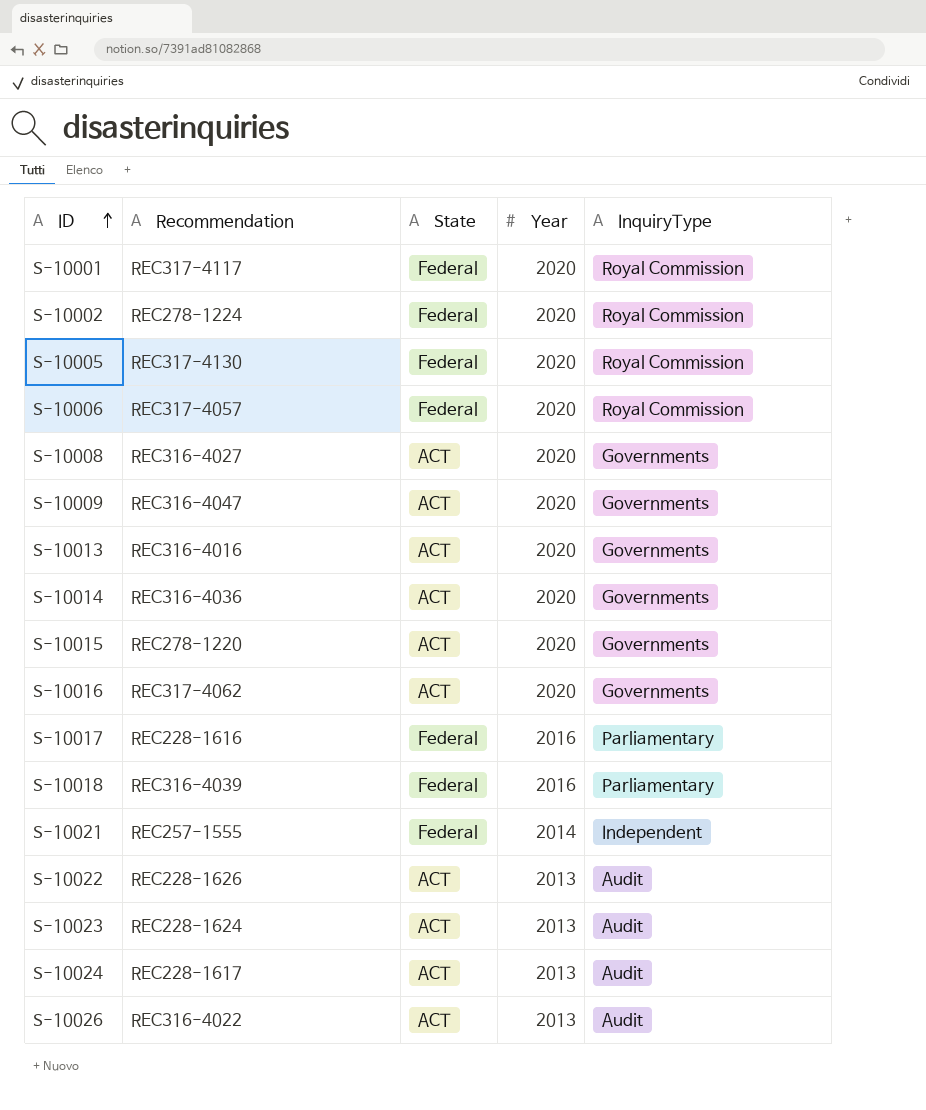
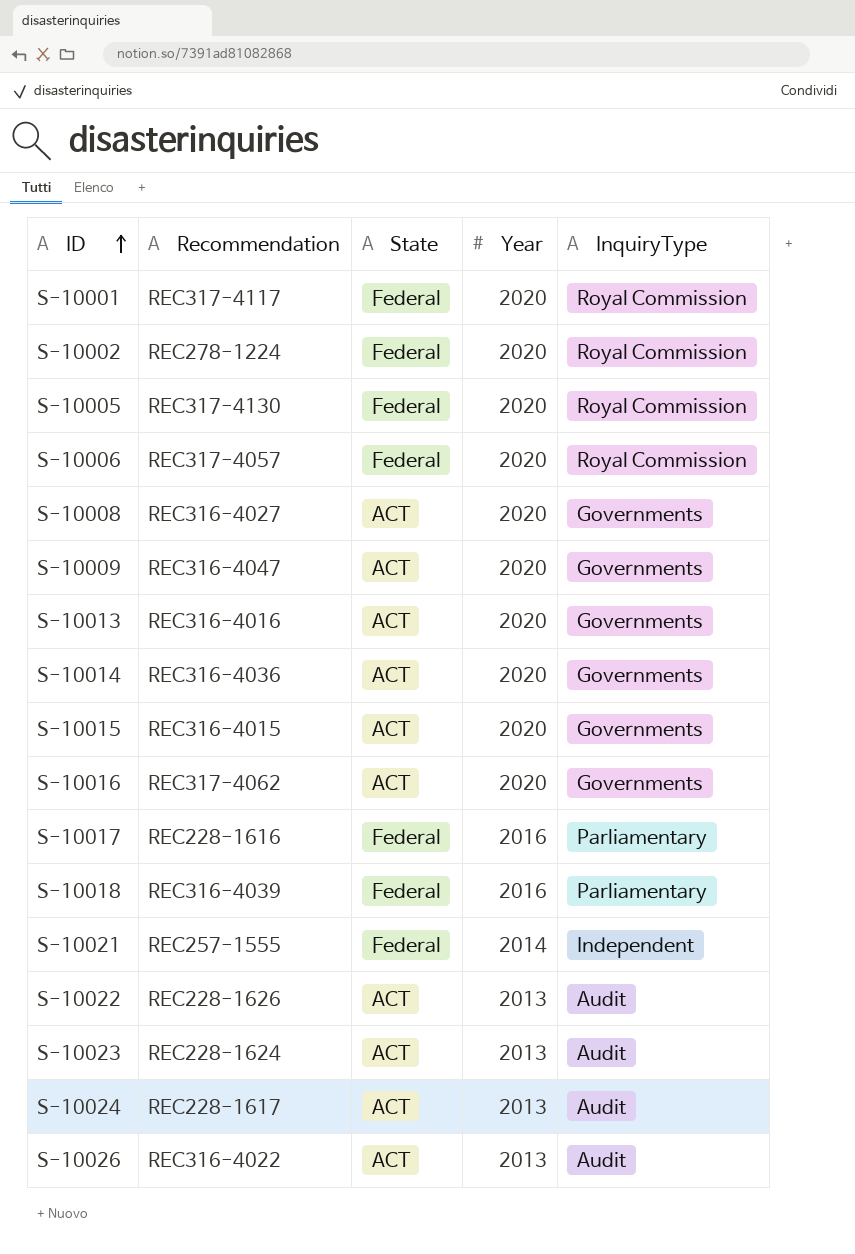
S-10015 | Recommendation: REC278-1220 -> REC316-4015

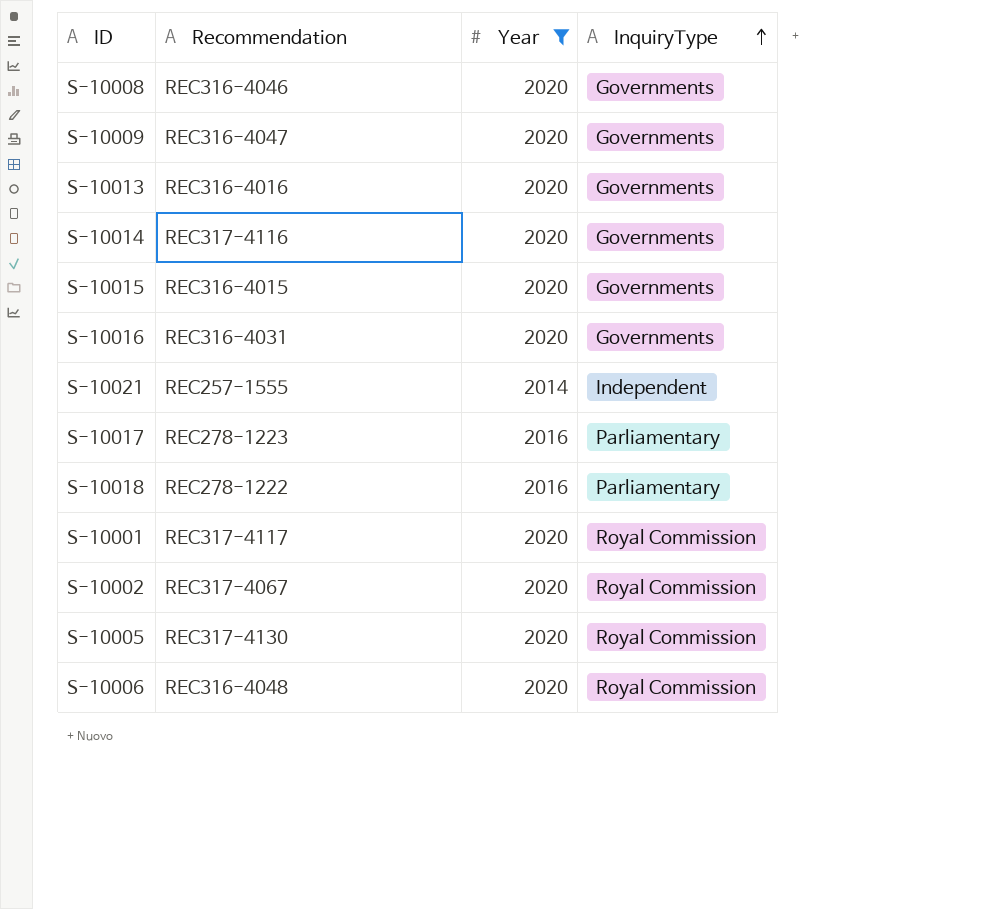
filter: none -> Year != 2013
row order: ID ascending -> InquiryType ascending
column State | position: 3 -> none
S-10008 | Recommendation: REC316-4027 -> REC316-4046
S-10014 | Recommendation: REC316-4036 -> REC317-4116
S-10016 | Recommendation: REC317-4062 -> REC316-4031
S-10017 | Recommendation: REC228-1616 -> REC278-1223
S-10018 | Recommendation: REC316-4039 -> REC278-1222
S-10002 | Recommendation: REC278-1224 -> REC317-4067
S-10006 | Recommendation: REC317-4057 -> REC316-4048

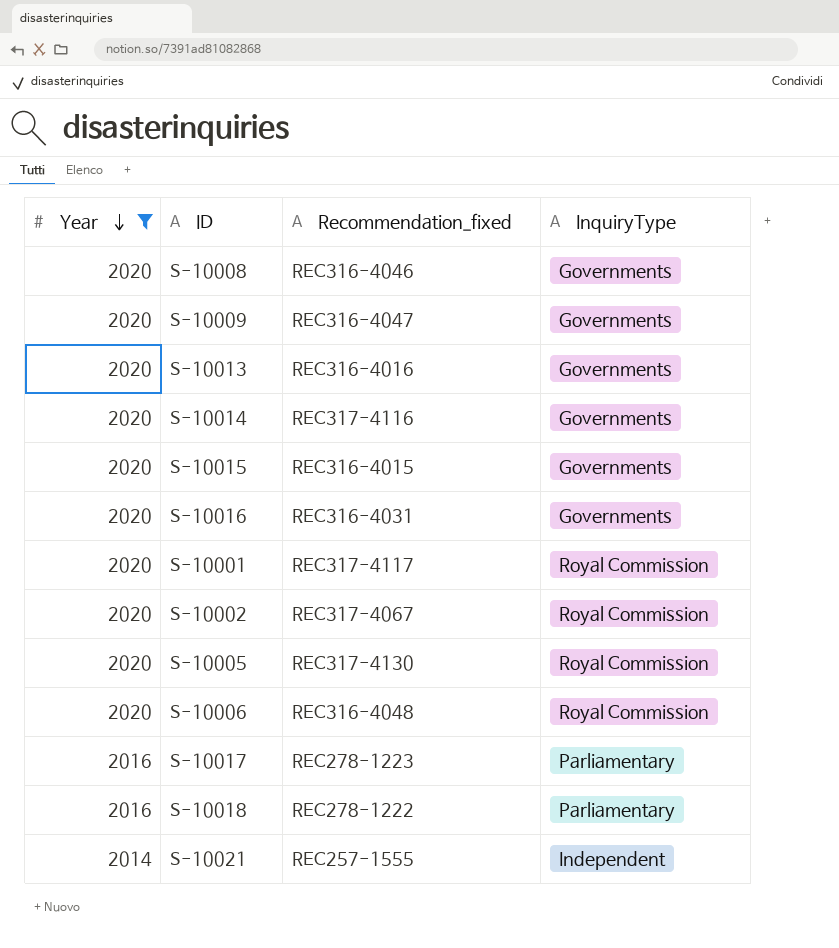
row order: InquiryType ascending -> Year descending
column Year | position: 3 -> 1
column name: Recommendation -> Recommendation_fixed

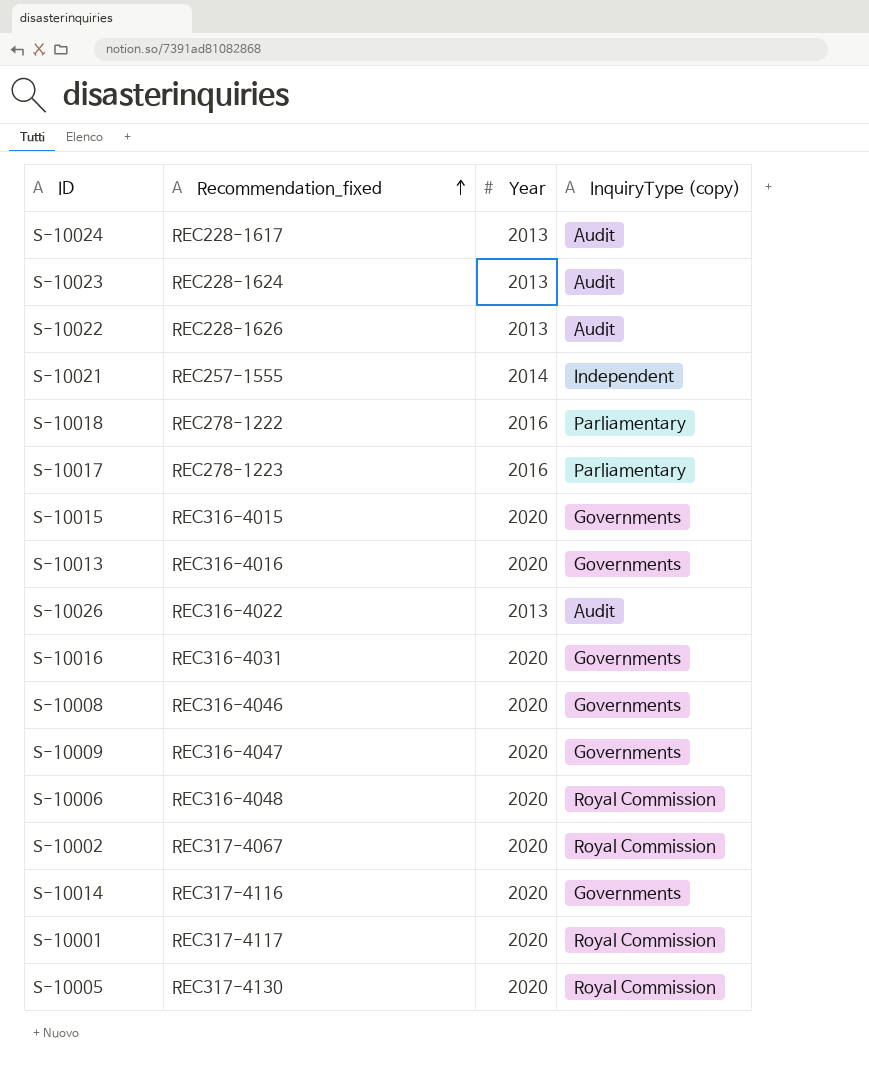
filter: Year != 2013 -> none
row order: Year descending -> Recommendation_fixed ascending
column Year | position: 1 -> 3
column name: InquiryType -> InquiryType (copy)

